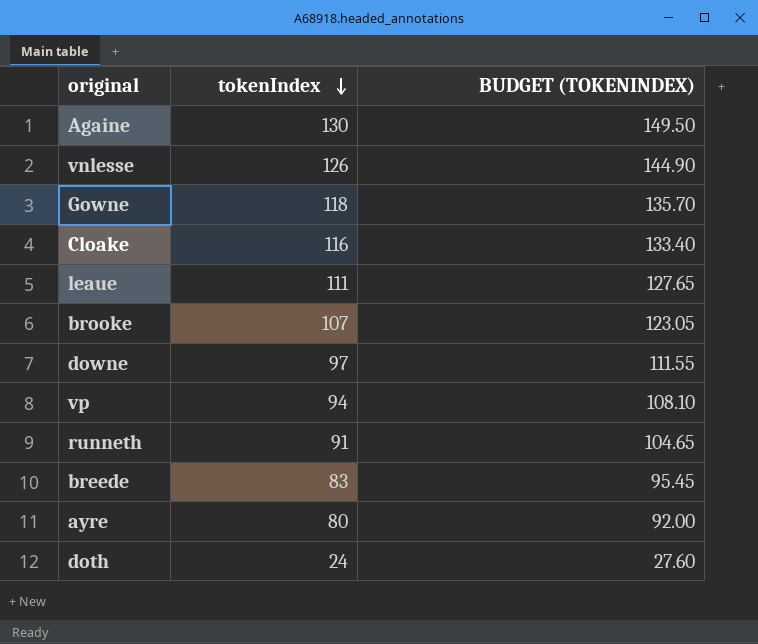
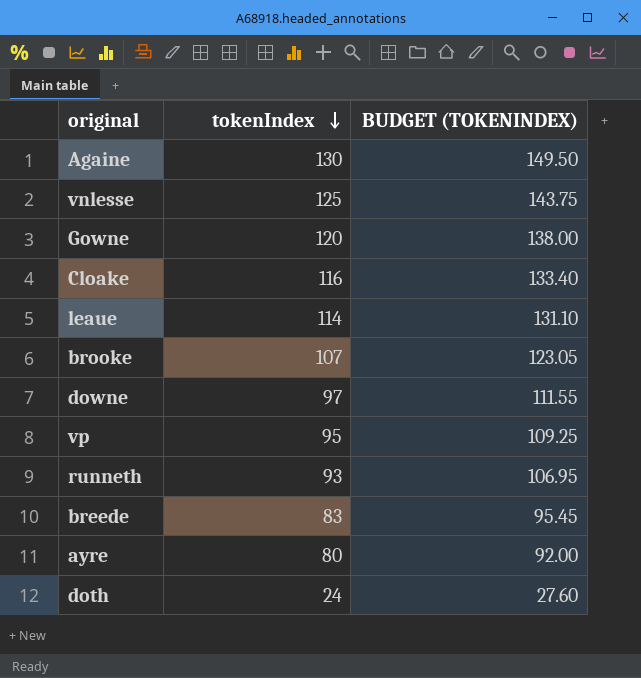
vnlesse | tokenIndex: 126 -> 125
vnlesse | BUDGET (TOKENINDEX): 144.90 -> 143.75
Gowne | tokenIndex: 118 -> 120
Gowne | BUDGET (TOKENINDEX): 135.70 -> 138.00
leaue | tokenIndex: 111 -> 114
leaue | BUDGET (TOKENINDEX): 127.65 -> 131.10
vp | tokenIndex: 94 -> 95
vp | BUDGET (TOKENINDEX): 108.10 -> 109.25
runneth | tokenIndex: 91 -> 93
runneth | BUDGET (TOKENINDEX): 104.65 -> 106.95

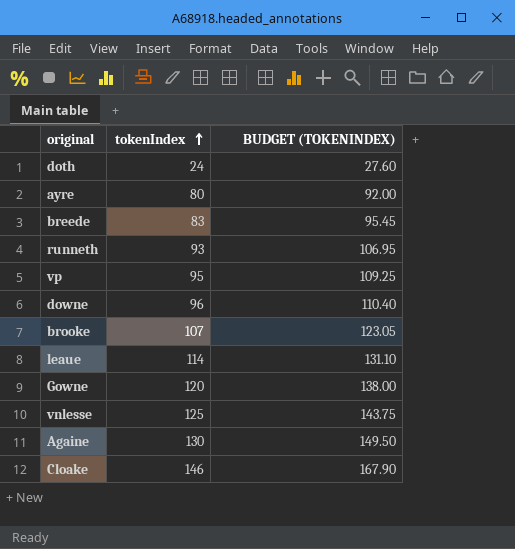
row order: tokenIndex descending -> tokenIndex ascending
downe | tokenIndex: 97 -> 96
downe | BUDGET (TOKENINDEX): 111.55 -> 110.40
Cloake | tokenIndex: 116 -> 146
Cloake | BUDGET (TOKENINDEX): 133.40 -> 167.90

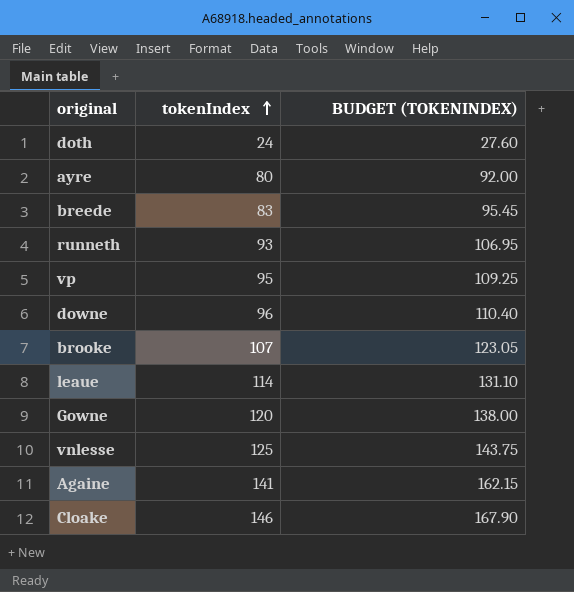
Againe | tokenIndex: 130 -> 141
Againe | BUDGET (TOKENINDEX): 149.50 -> 162.15

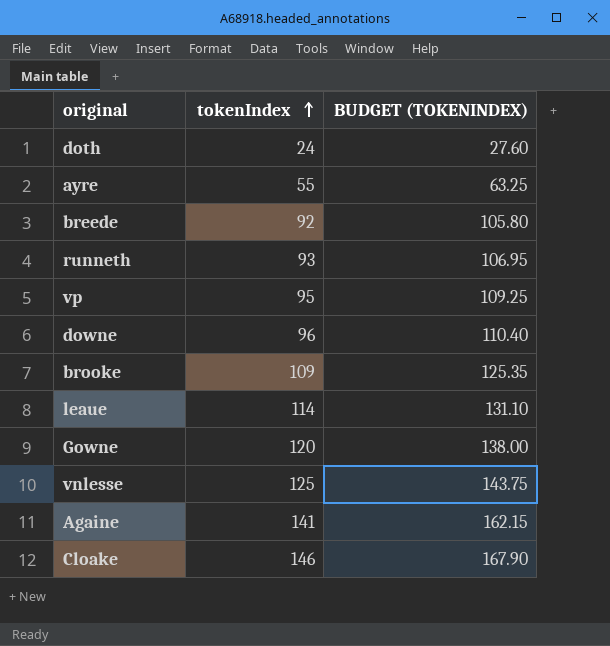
ayre | tokenIndex: 80 -> 55
ayre | BUDGET (TOKENINDEX): 92.00 -> 63.25
breede | tokenIndex: 83 -> 92
breede | BUDGET (TOKENINDEX): 95.45 -> 105.80
brooke | tokenIndex: 107 -> 109
brooke | BUDGET (TOKENINDEX): 123.05 -> 125.35

